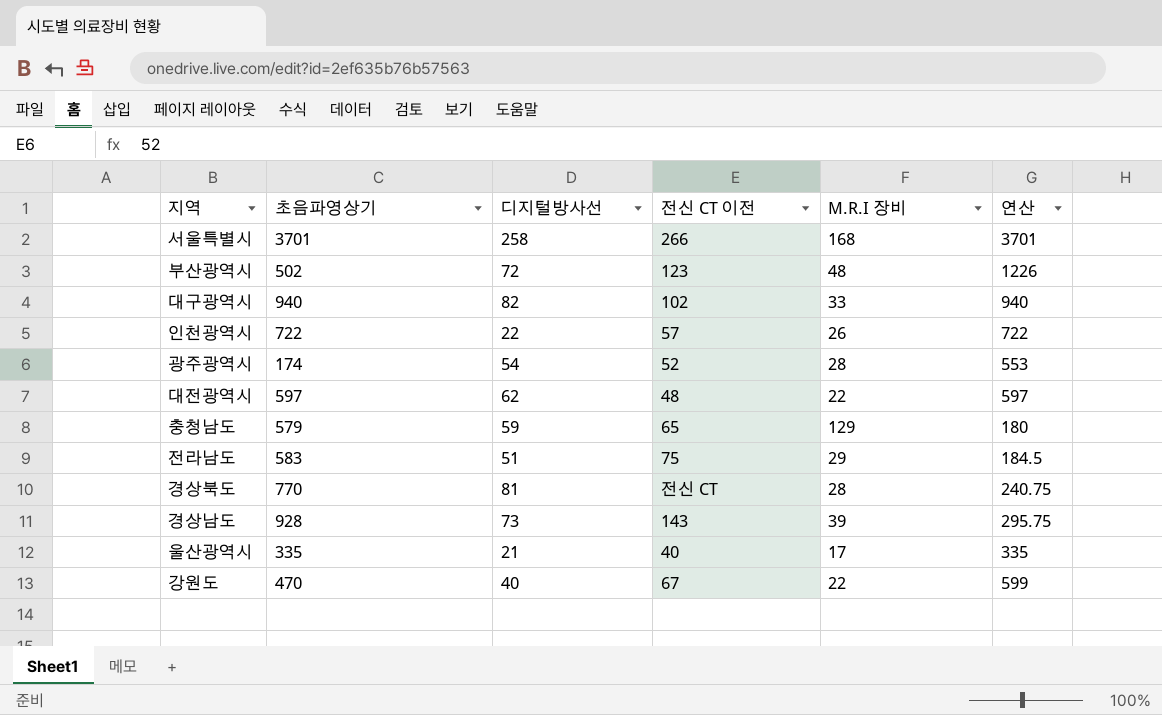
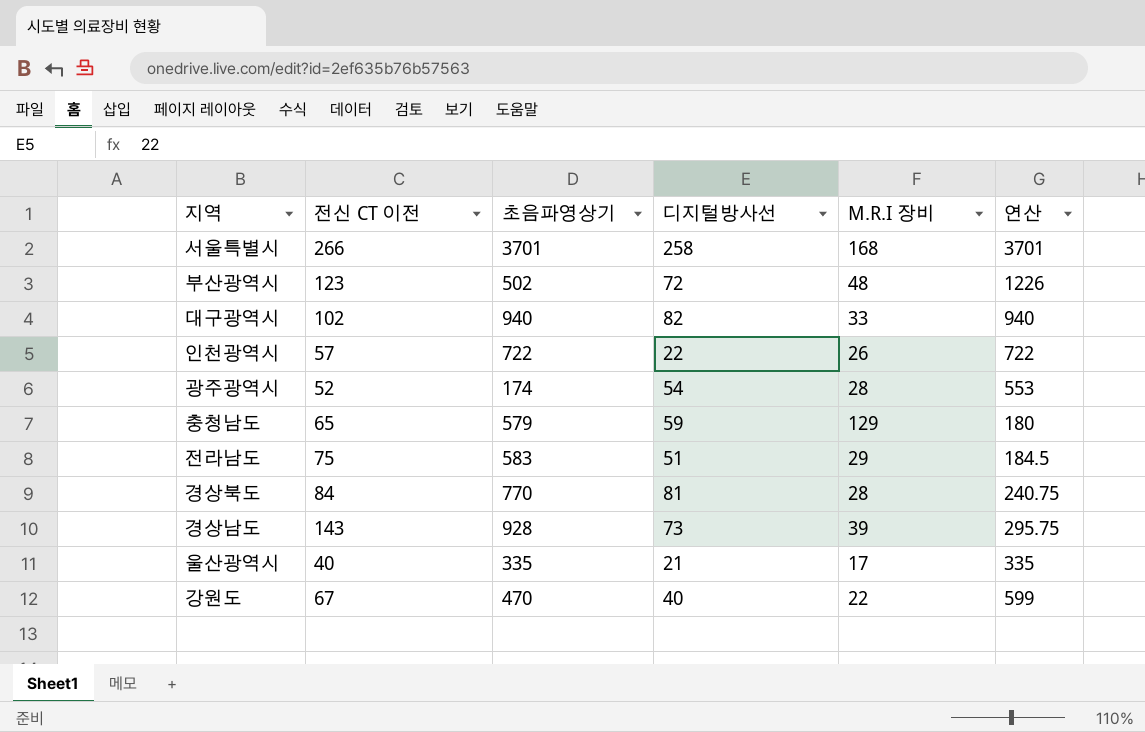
column 전신 CT 이전 | position: 4 -> 2
row 대전광역시: 597 | 62 | 48 | 22 | 597 -> none
경상북도 | 전신 CT 이전: 전신 CT -> 84

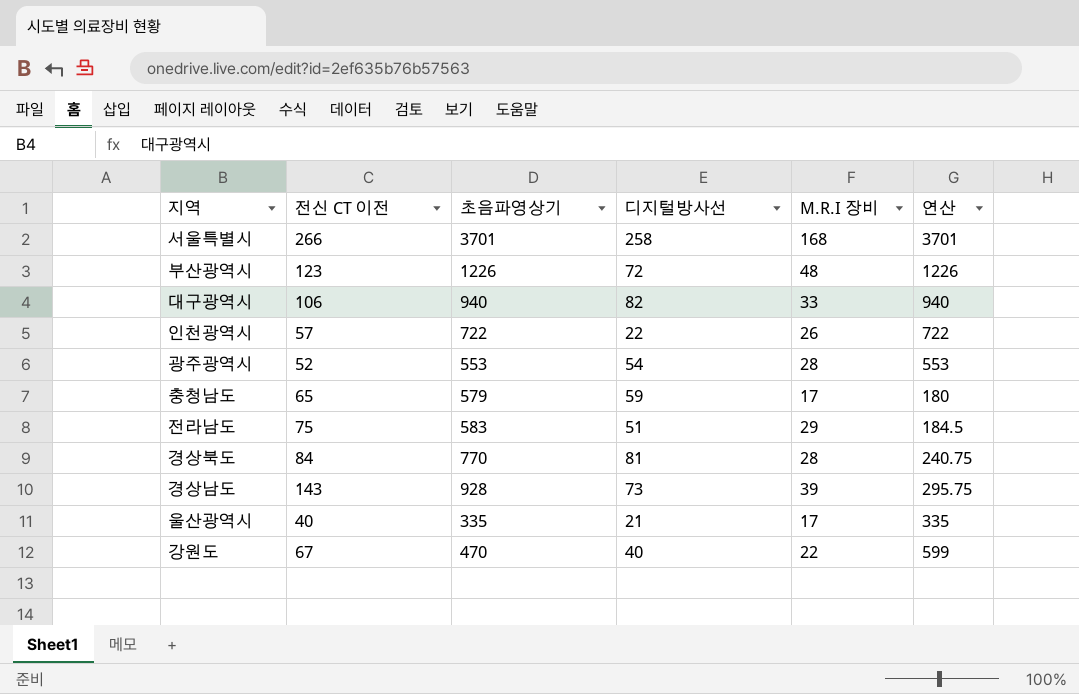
부산광역시 | 초음파영상기: 502 -> 1226
대구광역시 | 전신 CT 이전: 102 -> 106
광주광역시 | 초음파영상기: 174 -> 553
충청남도 | M.R.I 장비: 129 -> 17

